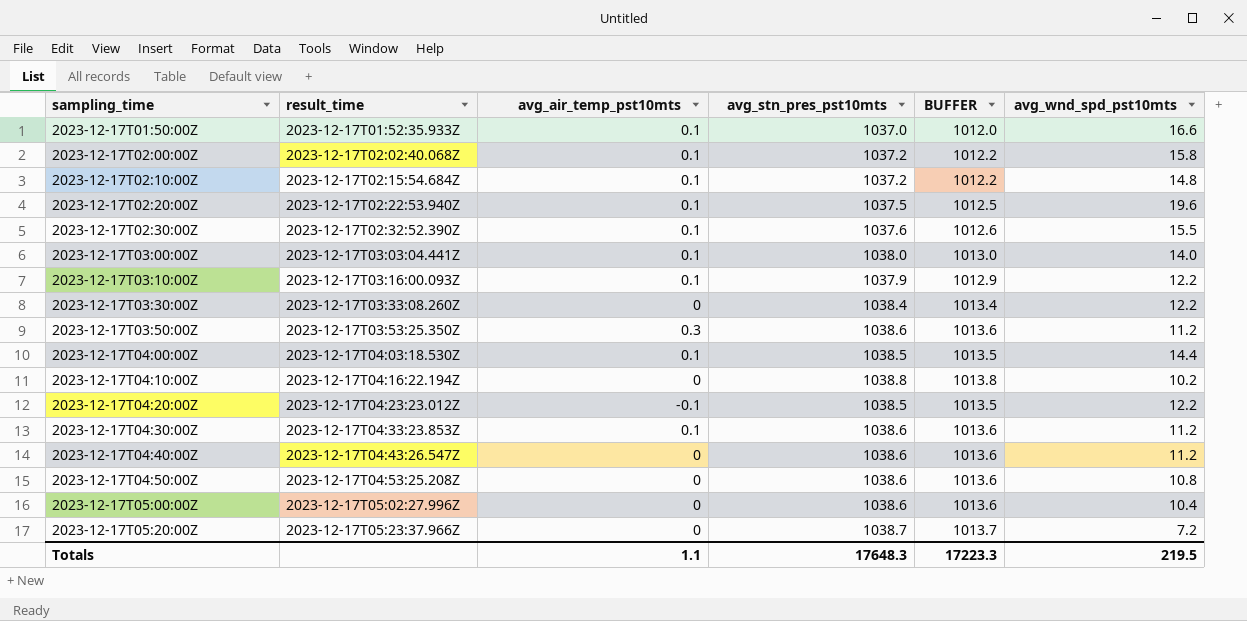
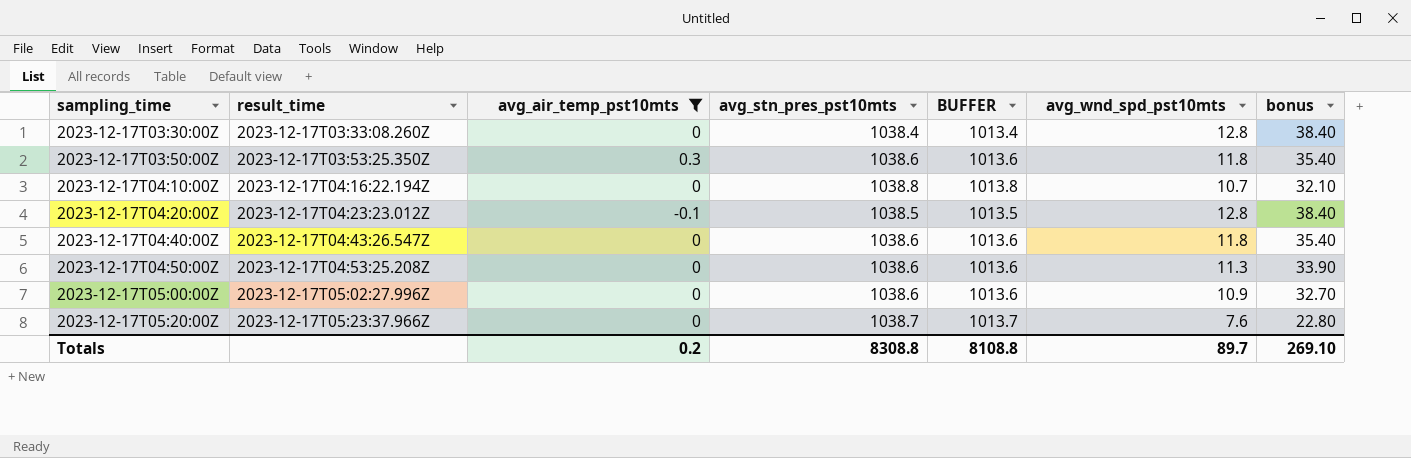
filter: none -> avg_air_temp_pst10mts != 0.1
column bonus | formula: none -> [avg_wnd_spd_pst10mts] * 3
2023-12-17T03:30:00Z | avg_wnd_spd_pst10mts: 12.2 -> 12.8
2023-12-17T03:50:00Z | avg_wnd_spd_pst10mts: 11.2 -> 11.8
2023-12-17T04:10:00Z | avg_wnd_spd_pst10mts: 10.2 -> 10.7
2023-12-17T04:20:00Z | avg_wnd_spd_pst10mts: 12.2 -> 12.8
2023-12-17T04:40:00Z | avg_wnd_spd_pst10mts: 11.2 -> 11.8
2023-12-17T04:50:00Z | avg_wnd_spd_pst10mts: 10.8 -> 11.3
2023-12-17T05:00:00Z | avg_wnd_spd_pst10mts: 10.4 -> 10.9
2023-12-17T05:20:00Z | avg_wnd_spd_pst10mts: 7.2 -> 7.6
Totals | avg_air_temp_pst10mts: 1.1 -> 0.2
Totals | avg_stn_pres_pst10mts: 17648.3 -> 8308.8
Totals | BUFFER: 17223.3 -> 8108.8
Totals | avg_wnd_spd_pst10mts: 219.5 -> 89.7

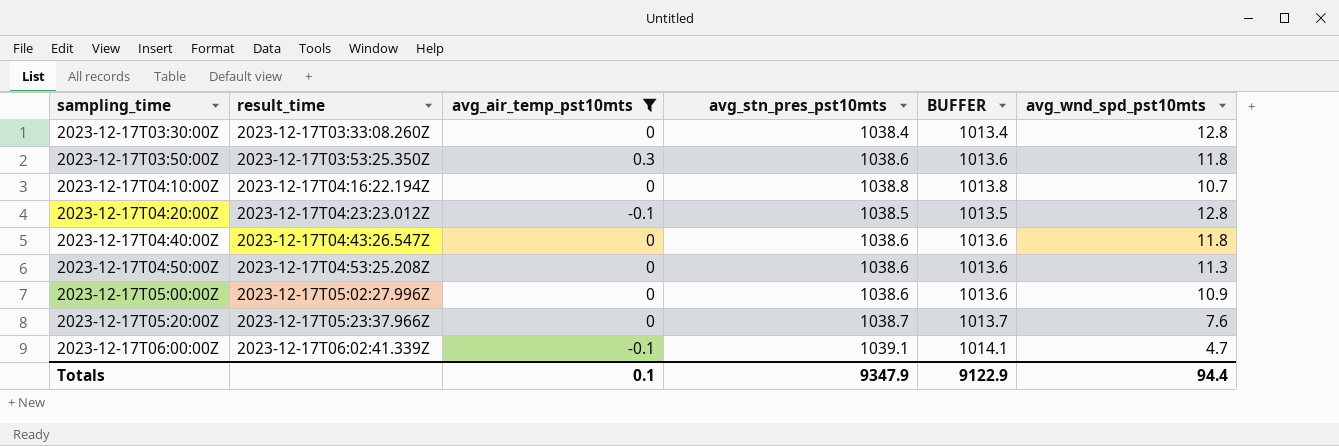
column bonus | formula: [avg_wnd_spd_pst10mts] * 3 -> none
row 2023-12-17T06:00:00Z: none -> 2023-12-17T06:02:41.339Z | -0.1 | 1039.1 | 1014.1 | 4.7
Totals | avg_air_temp_pst10mts: 0.2 -> 0.1
Totals | avg_stn_pres_pst10mts: 8308.8 -> 9347.9
Totals | BUFFER: 8108.8 -> 9122.9
Totals | avg_wnd_spd_pst10mts: 89.7 -> 94.4

